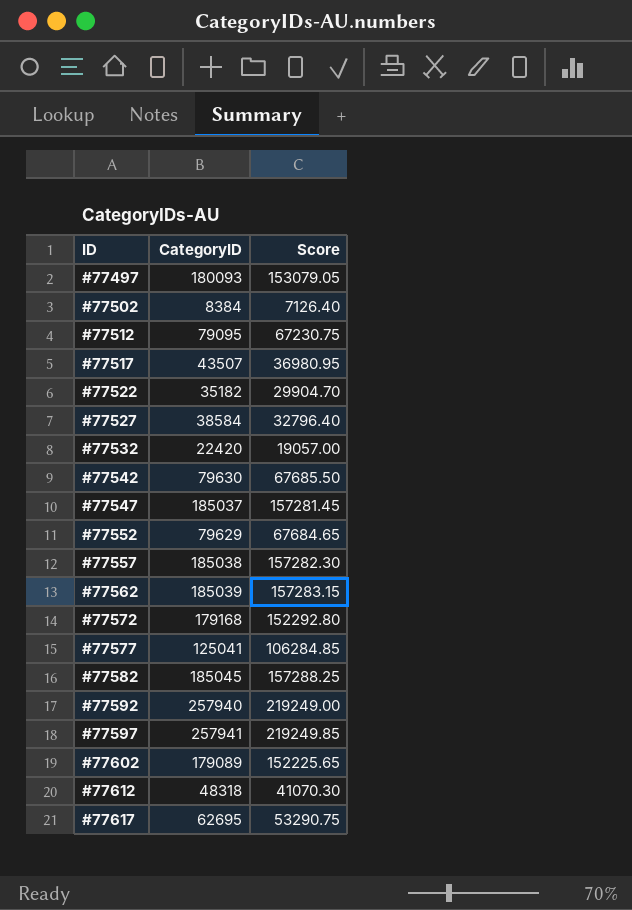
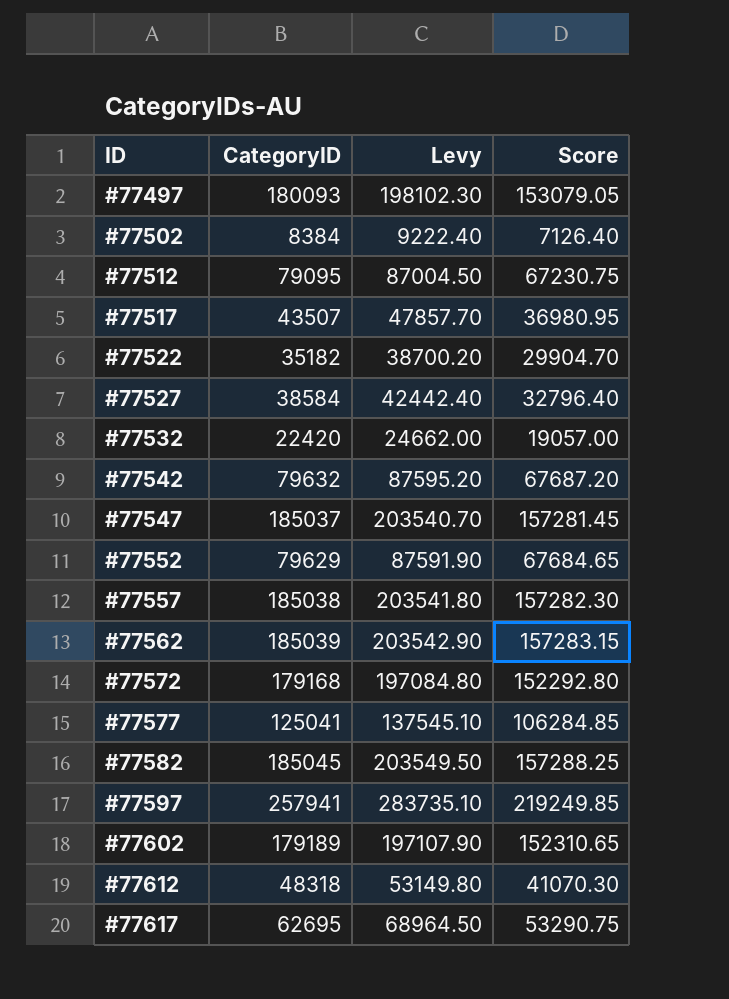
column Levy | formula: none -> [CategoryID] * 1.1
row #77592: 257940 | 219249.00 -> none
#77542 | CategoryID: 79630 -> 79632
#77542 | Score: 67685.50 -> 67687.20
#77602 | CategoryID: 179089 -> 179189
#77602 | Score: 152225.65 -> 152310.65

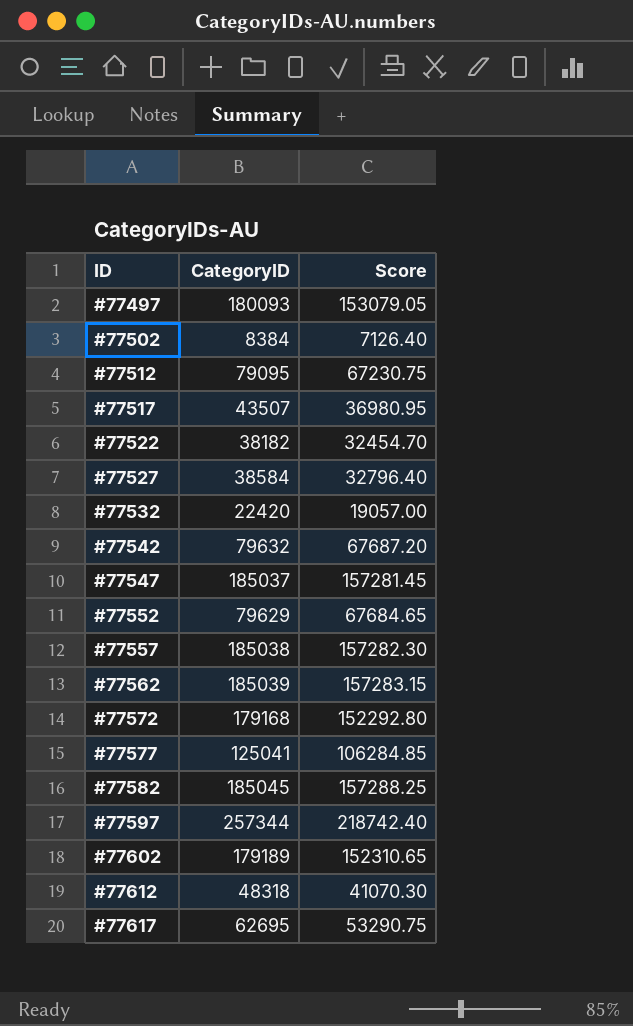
column Levy | formula: [CategoryID] * 1.1 -> none
#77522 | CategoryID: 35182 -> 38182
#77522 | Score: 29904.70 -> 32454.70
#77597 | CategoryID: 257941 -> 257344
#77597 | Score: 219249.85 -> 218742.40

